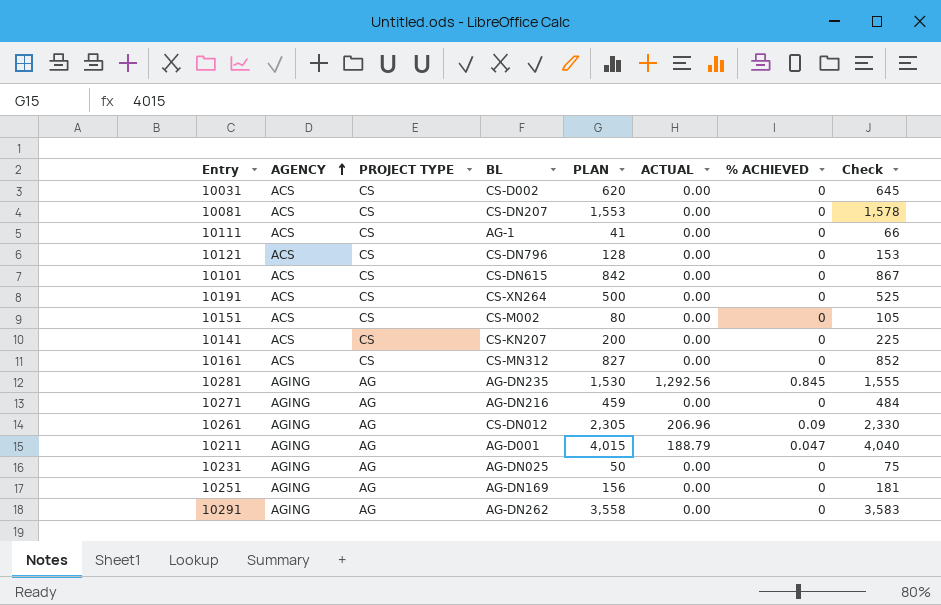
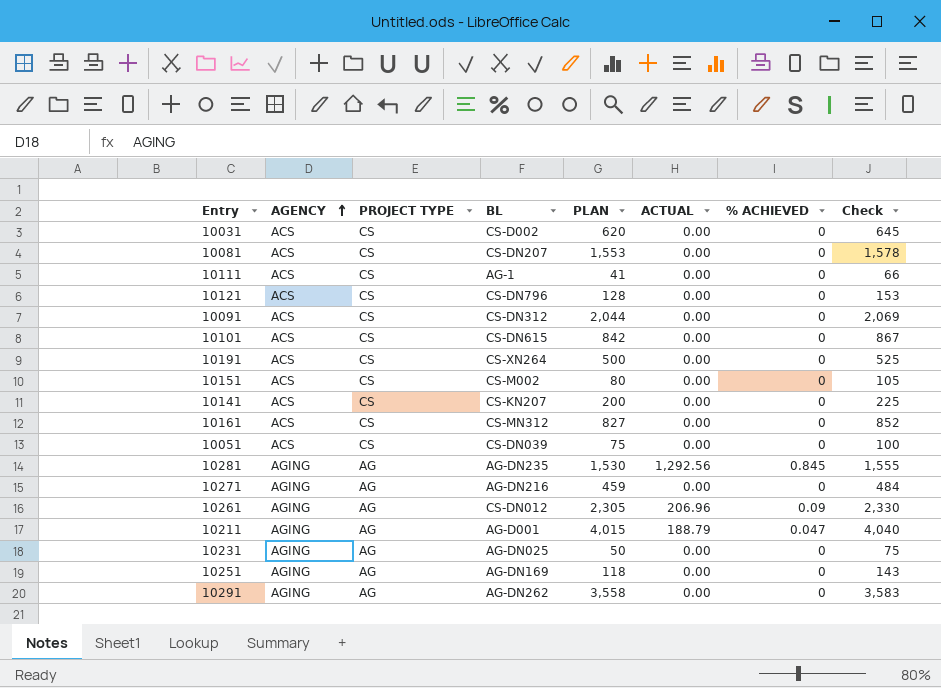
row 10091: none -> ACS | CS | CS-DN312 | 2,044 | 0.00 | 0 | 2,069
row 10051: none -> ACS | CS | CS-DN039 | 75 | 0.00 | 0 | 100
10251 | PLAN: 156 -> 118
10251 | Check: 181 -> 143

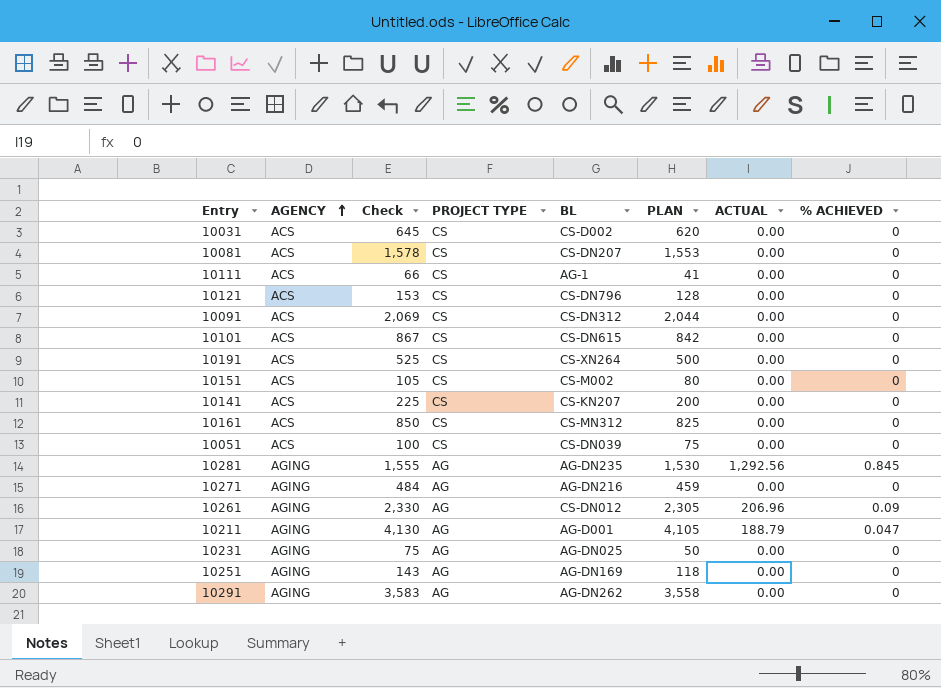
column Check | position: 8 -> 3
10161 | Check: 852 -> 850
10161 | PLAN: 827 -> 825
10211 | Check: 4,040 -> 4,130
10211 | PLAN: 4,015 -> 4,105

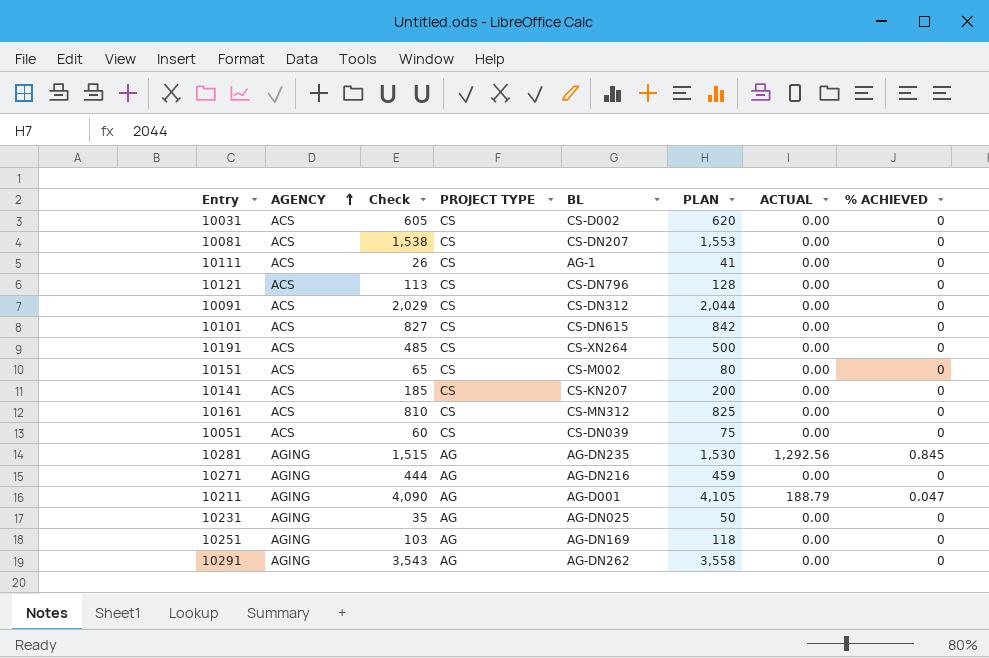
column Check | formula: [PLAN] + 25 -> [PLAN] - 15
row 10261: AGING | 2,330 | AG | CS-DN012 | 2,305 | 206.96 | 0.09 -> none

